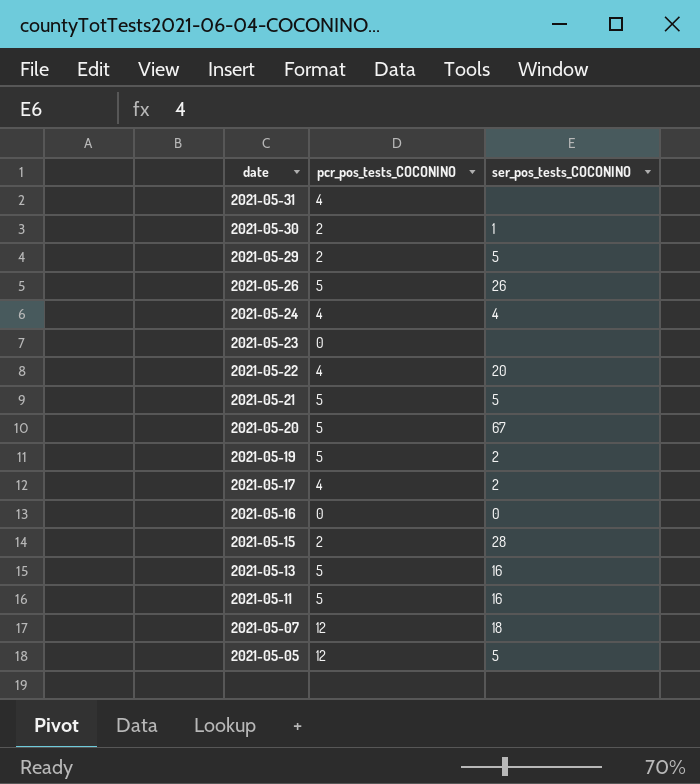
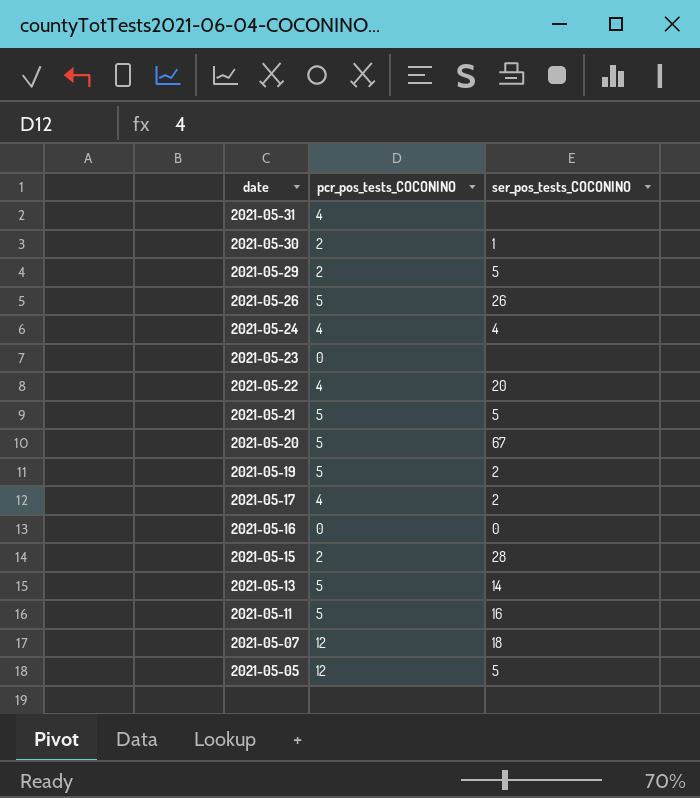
2021-05-13 | ser_pos_tests_COCONINO: 16 -> 14

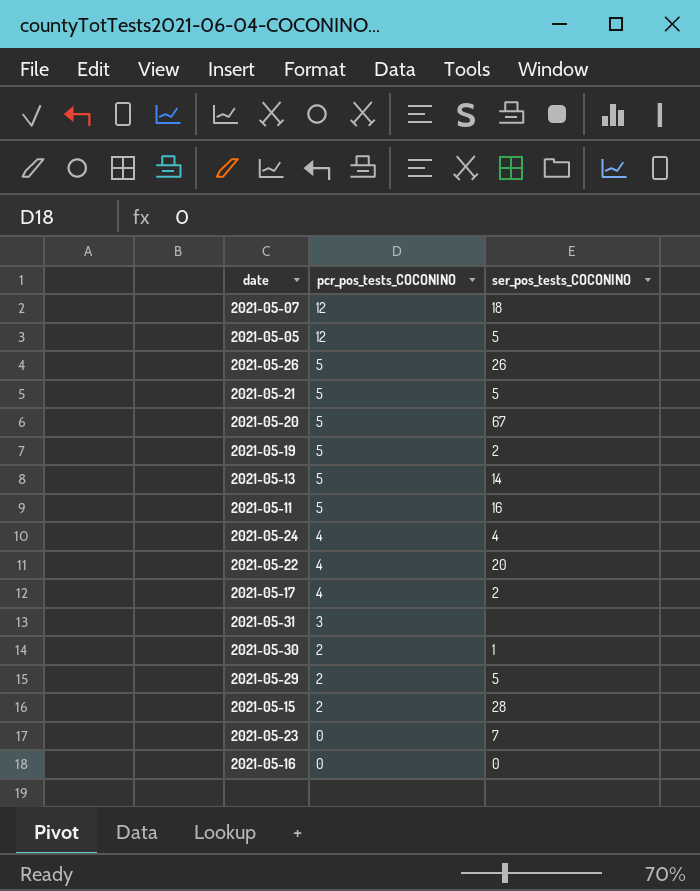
row order: date descending -> pcr_pos_tests_COCONINO descending
2021-05-31 | pcr_pos_tests_COCONINO: 4 -> 3
2021-05-23 | ser_pos_tests_COCONINO: none -> 7

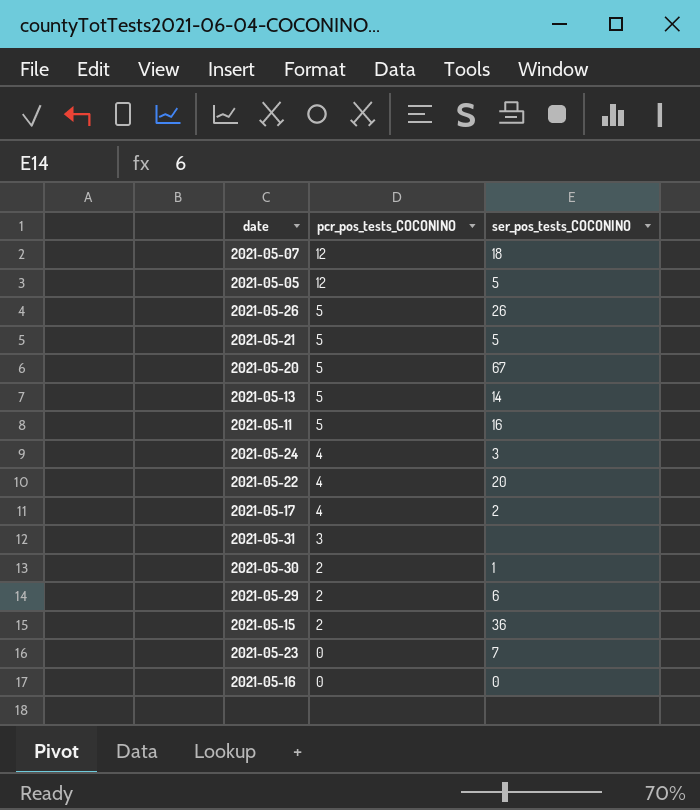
row 2021-05-19: 5 | 2 -> none
2021-05-24 | ser_pos_tests_COCONINO: 4 -> 3
2021-05-29 | ser_pos_tests_COCONINO: 5 -> 6
2021-05-15 | ser_pos_tests_COCONINO: 28 -> 36

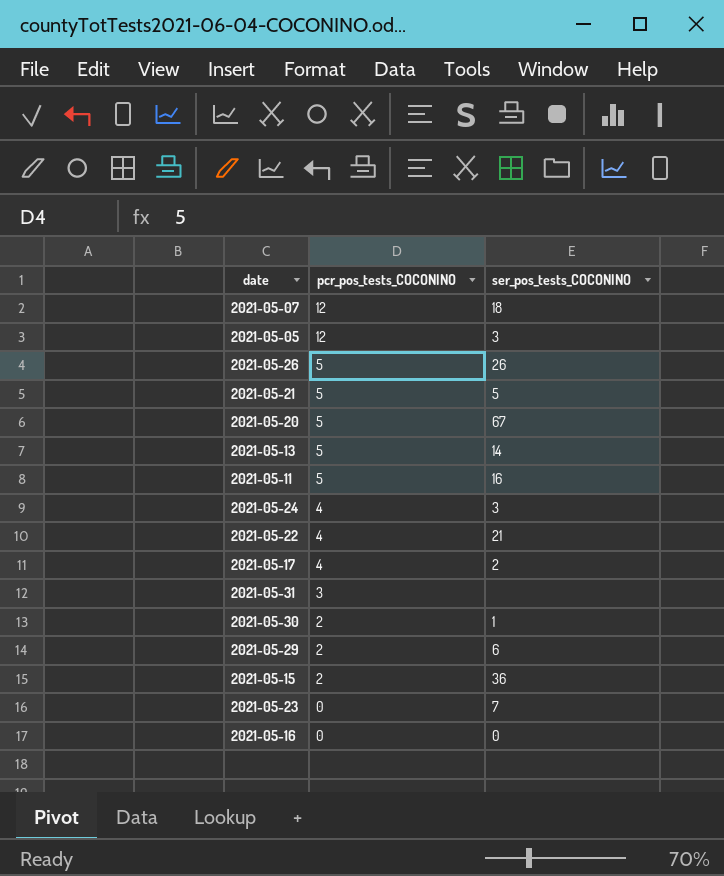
2021-05-05 | ser_pos_tests_COCONINO: 5 -> 3
2021-05-22 | ser_pos_tests_COCONINO: 20 -> 21

